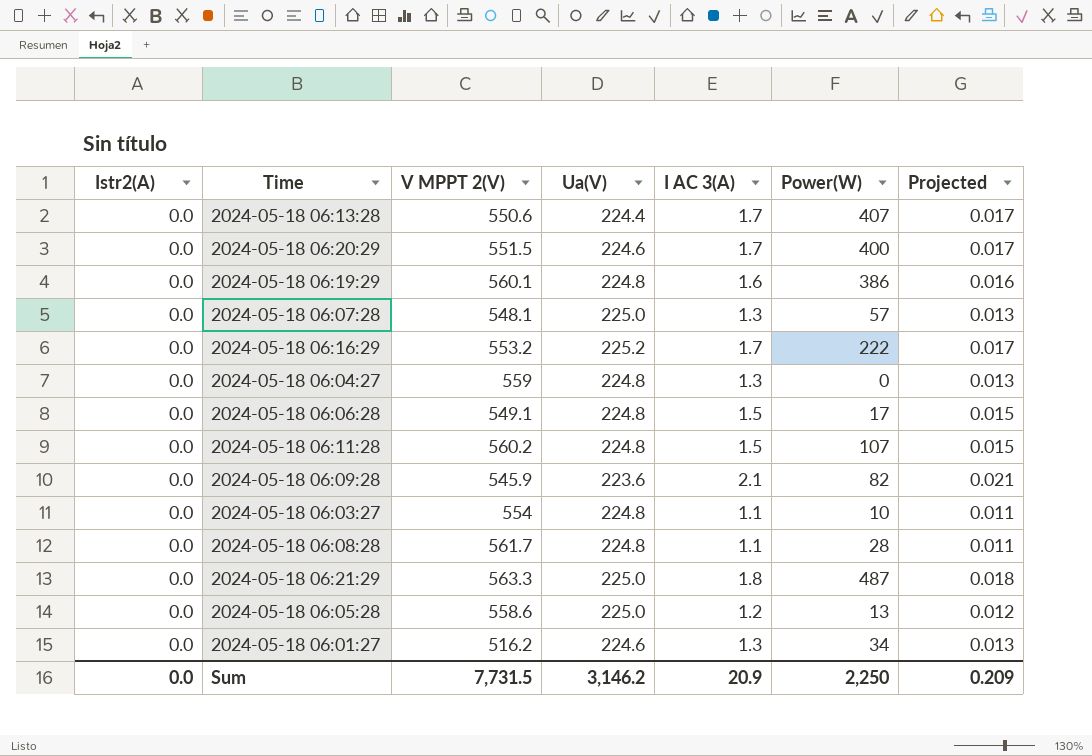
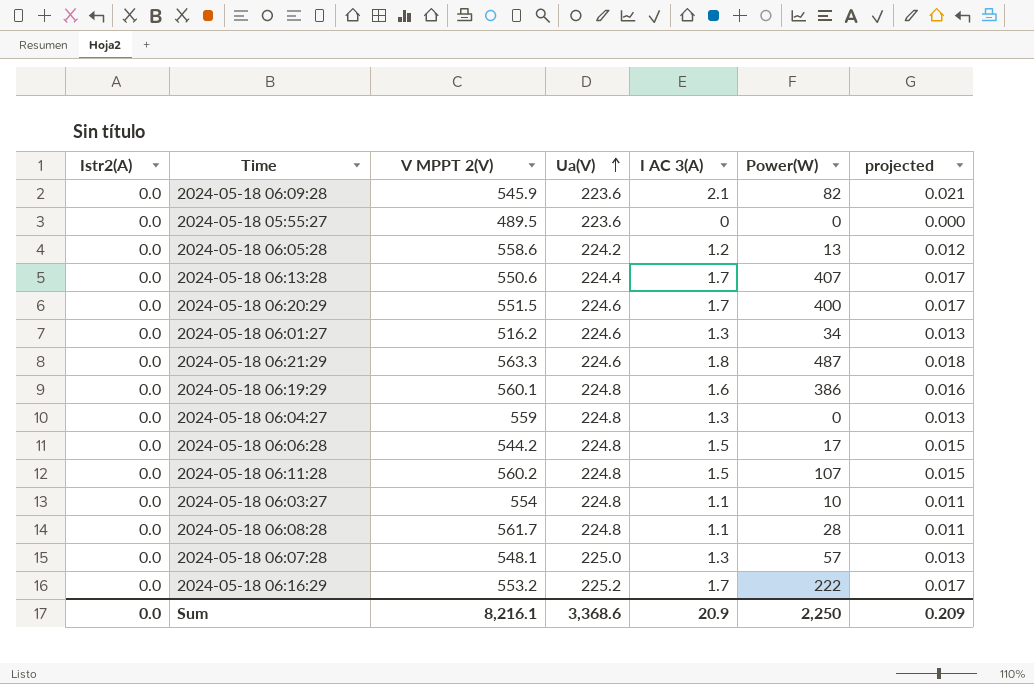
row order: none -> Ua(V) ascending
column name: Projected -> projected
row 2024-05-18 05:55:27: none -> 0.0 | 489.5 | 223.6 | 0 | 0 | 0.000
2024-05-18 06:05:28 | Ua(V): 225.0 -> 224.2
2024-05-18 06:21:29 | Ua(V): 225.0 -> 224.6
2024-05-18 06:06:28 | V MPPT 2(V): 549.1 -> 544.2
Sum | V MPPT 2(V): 7,731.5 -> 8,216.1
Sum | Ua(V): 3,146.2 -> 3,368.6

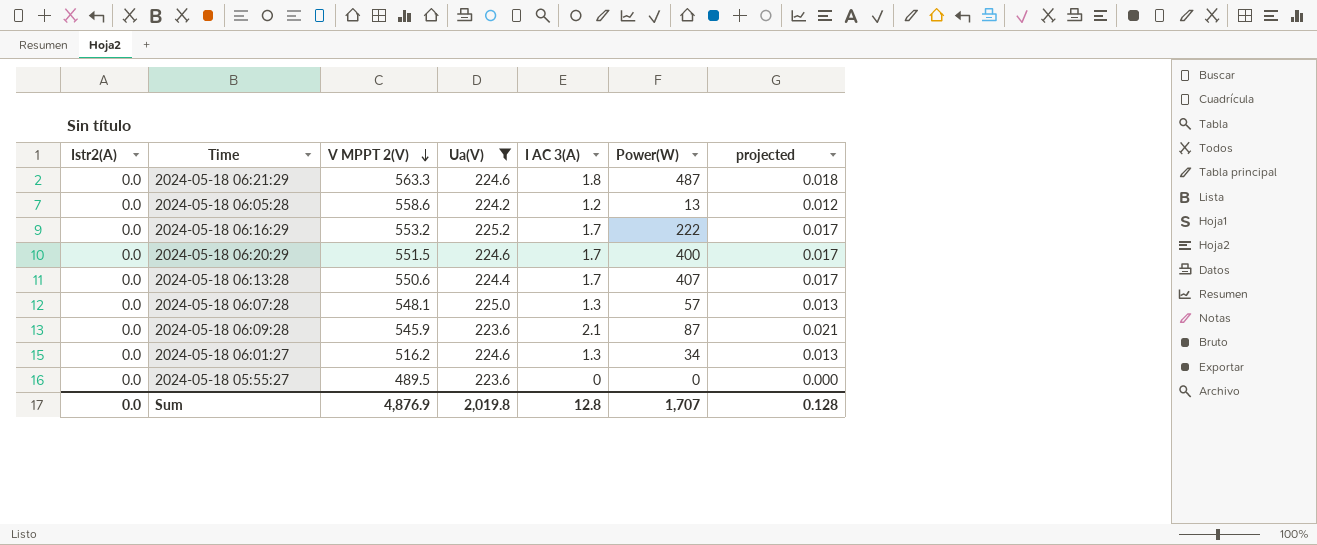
filter: none -> Ua(V) != 224.8
row order: Ua(V) ascending -> V MPPT 2(V) descending
2024-05-18 06:09:28 | Power(W): 82 -> 87
Sum | V MPPT 2(V): 8,216.1 -> 4,876.9
Sum | Ua(V): 3,368.6 -> 2,019.8
Sum | I AC 3(A): 20.9 -> 12.8
Sum | Power(W): 2,250 -> 1,707
Sum | projected: 0.209 -> 0.128

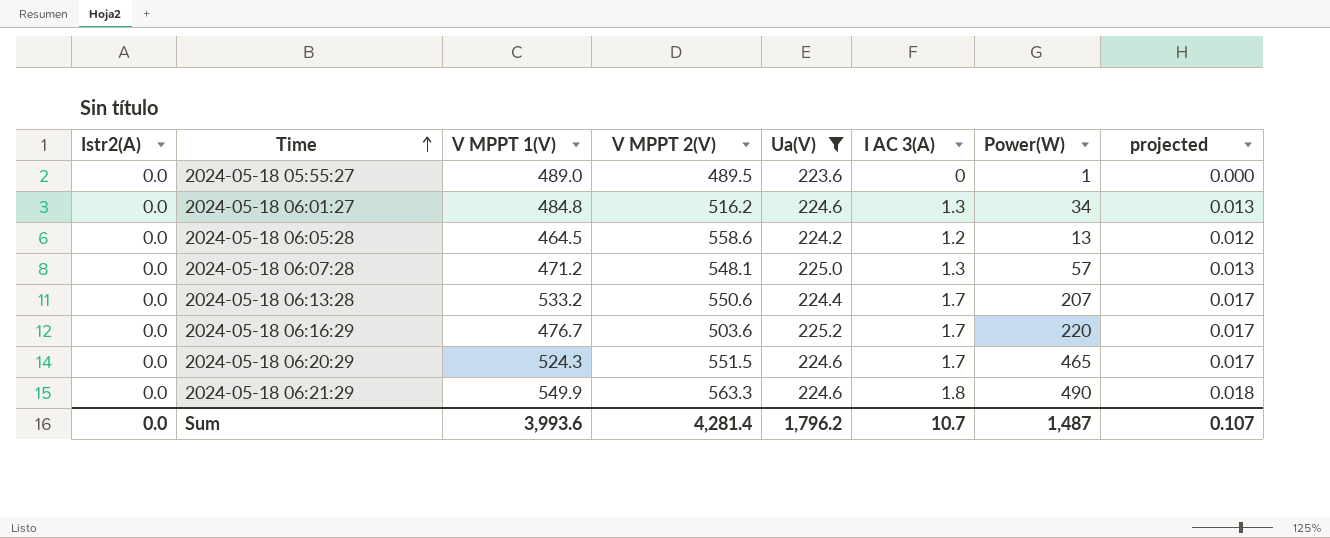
row order: V MPPT 2(V) descending -> Time ascending
column V MPPT 1(V) | position: none -> 3
row 2024-05-18 06:09:28: 0.0 | 545.9 | 223.6 | 2.1 | 87 | 0.021 -> none
2024-05-18 05:55:27 | Power(W): 0 -> 1
2024-05-18 06:13:28 | Power(W): 407 -> 207
2024-05-18 06:16:29 | V MPPT 2(V): 553.2 -> 503.6
2024-05-18 06:16:29 | Power(W): 222 -> 220
2024-05-18 06:20:29 | Power(W): 400 -> 465
2024-05-18 06:21:29 | Power(W): 487 -> 490
Sum | V MPPT 2(V): 4,876.9 -> 4,281.4
Sum | Ua(V): 2,019.8 -> 1,796.2
Sum | I AC 3(A): 12.8 -> 10.7
Sum | Power(W): 1,707 -> 1,487
Sum | projected: 0.128 -> 0.107

